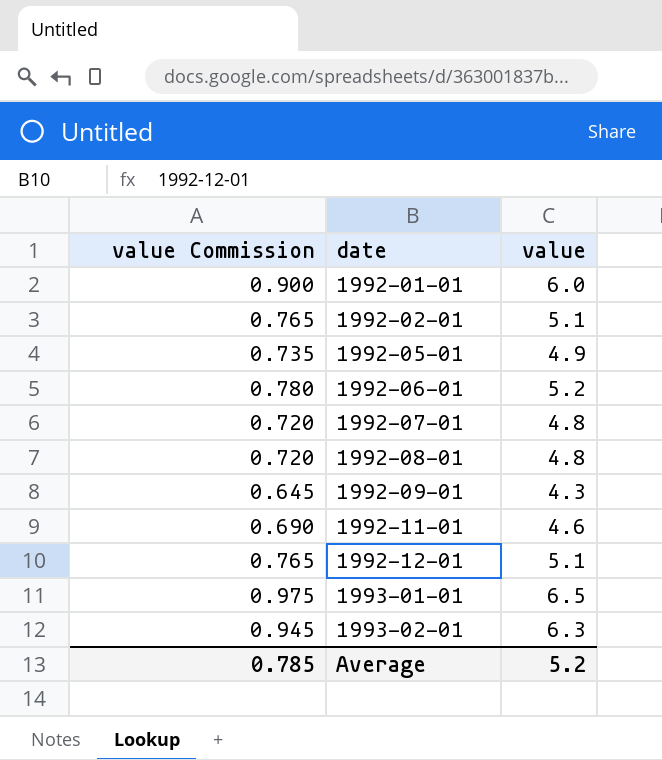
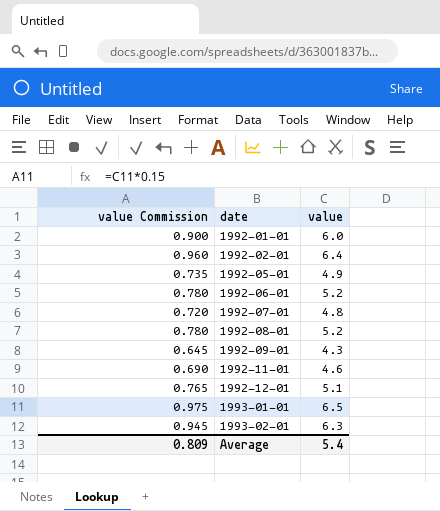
1992-02-01 | value Commission: 0.765 -> 0.960
1992-02-01 | value: 5.1 -> 6.4
1992-08-01 | value Commission: 0.720 -> 0.780
1992-08-01 | value: 4.8 -> 5.2
Average | value Commission: 0.785 -> 0.809
Average | value: 5.2 -> 5.4

